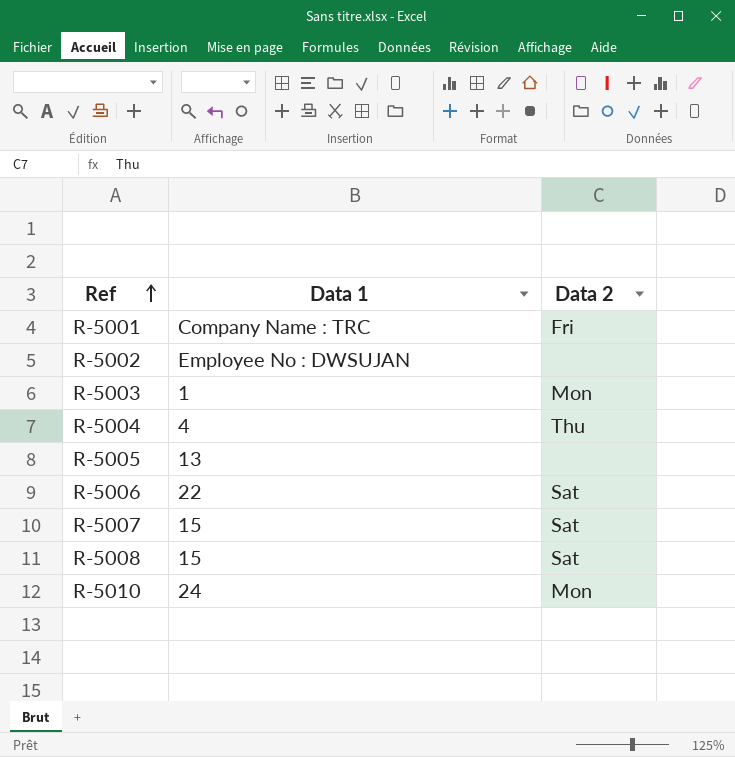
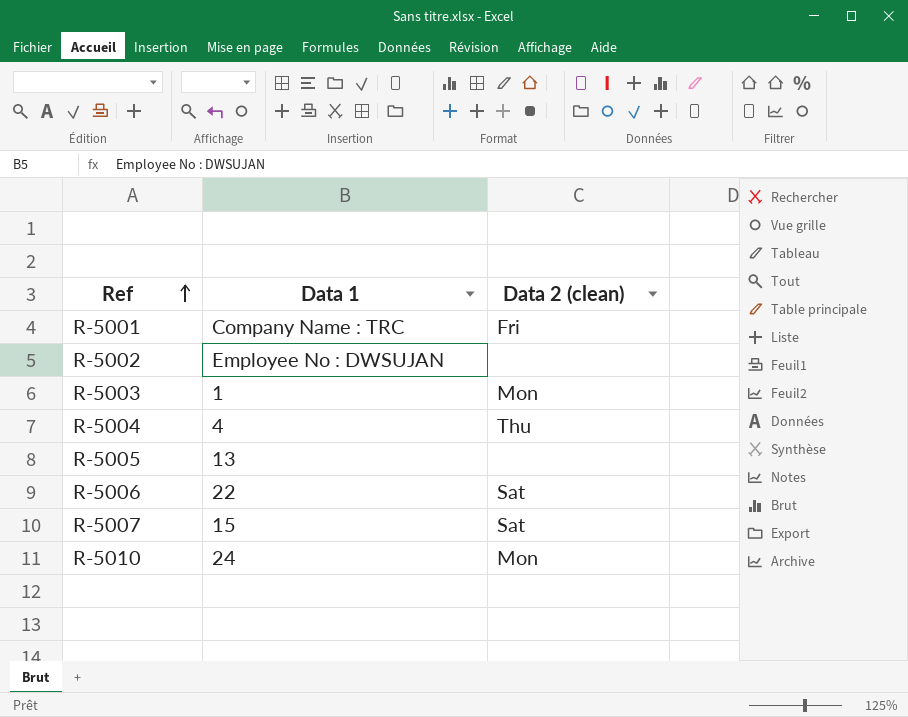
column name: Data 2 -> Data 2 (clean)
row R-5008: 15 | Sat -> none

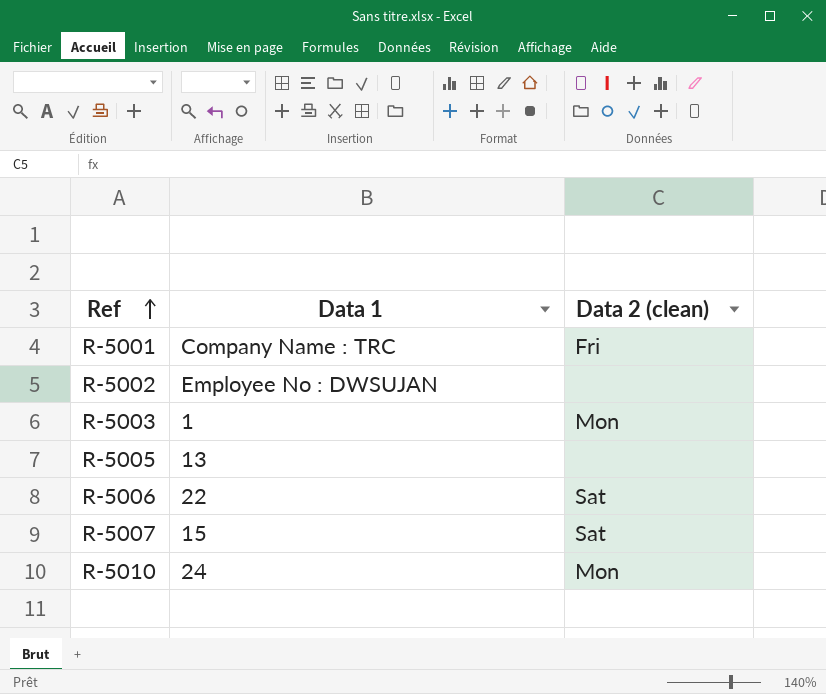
row R-5004: 4 | Thu -> none

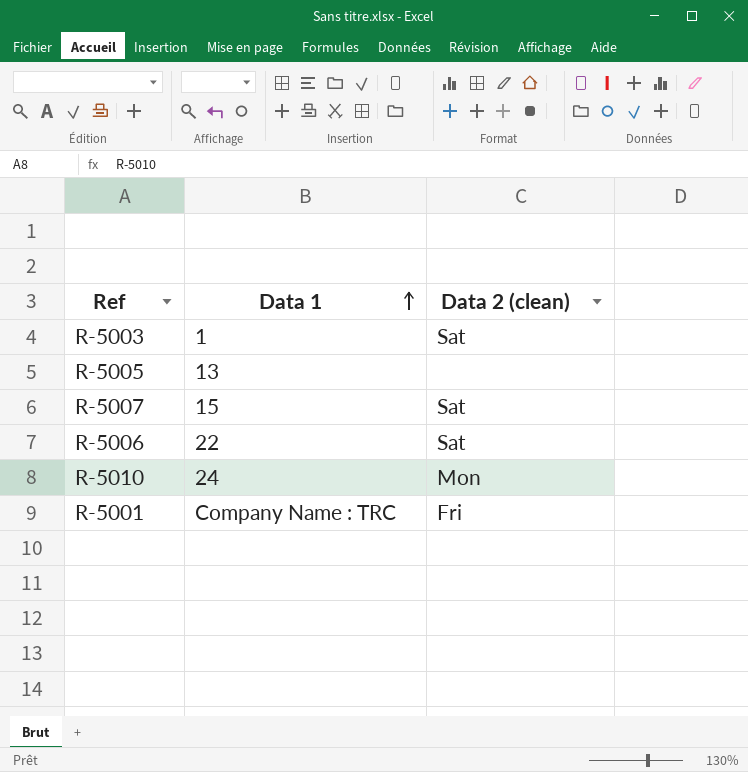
row order: Ref ascending -> Data 1 ascending
row R-5002: Employee No : DWSUJAN | none -> none
R-5003 | Data 2 (clean): Mon -> Sat

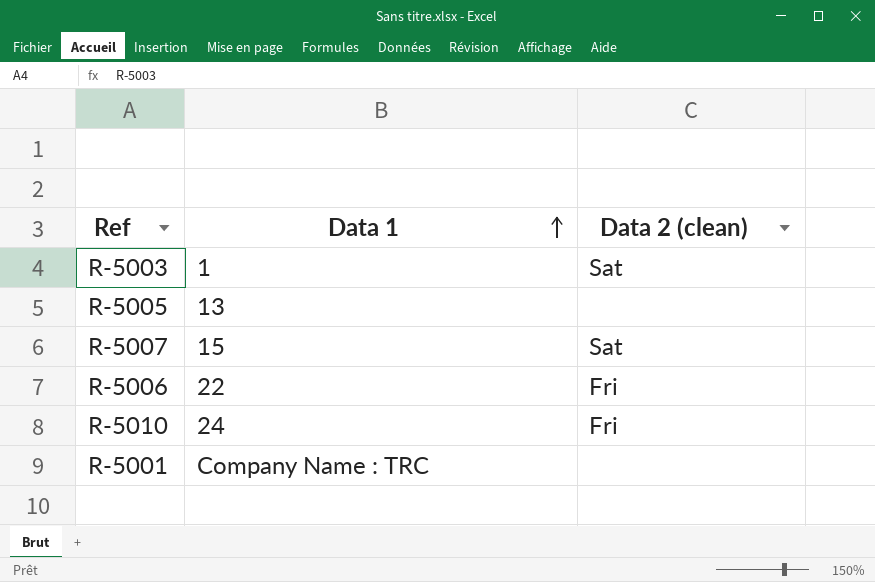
R-5006 | Data 2 (clean): Sat -> Fri
R-5010 | Data 2 (clean): Mon -> Fri
R-5001 | Data 2 (clean): Fri -> none

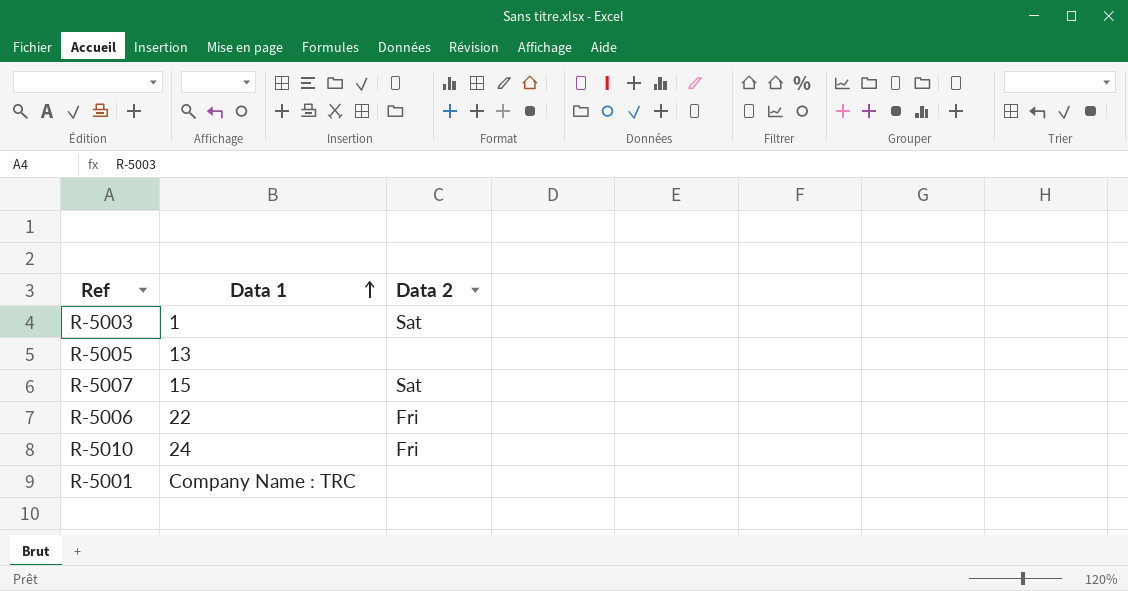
column name: Data 2 (clean) -> Data 2

